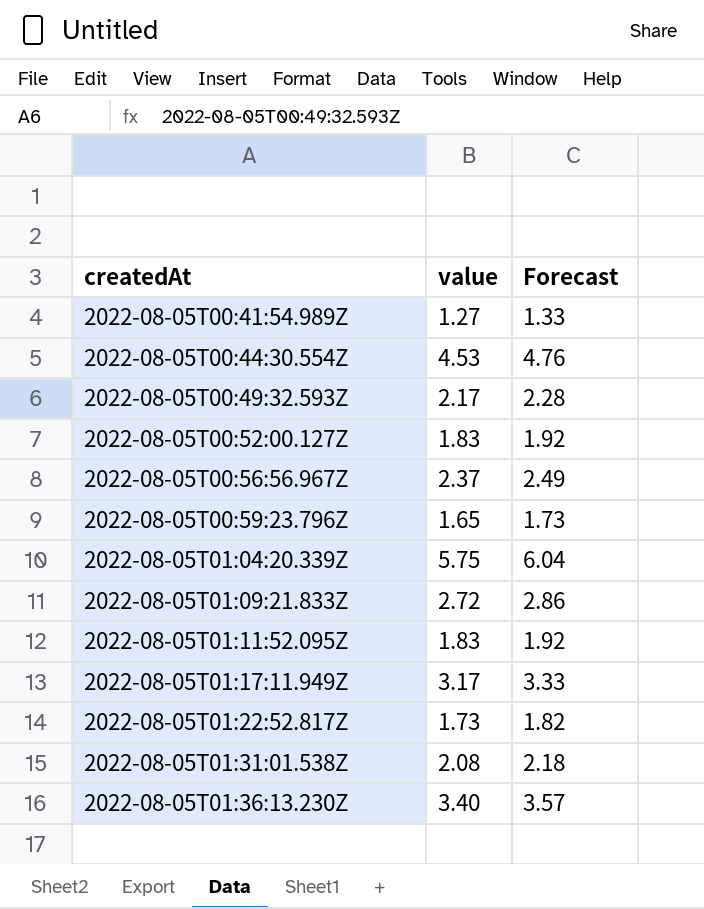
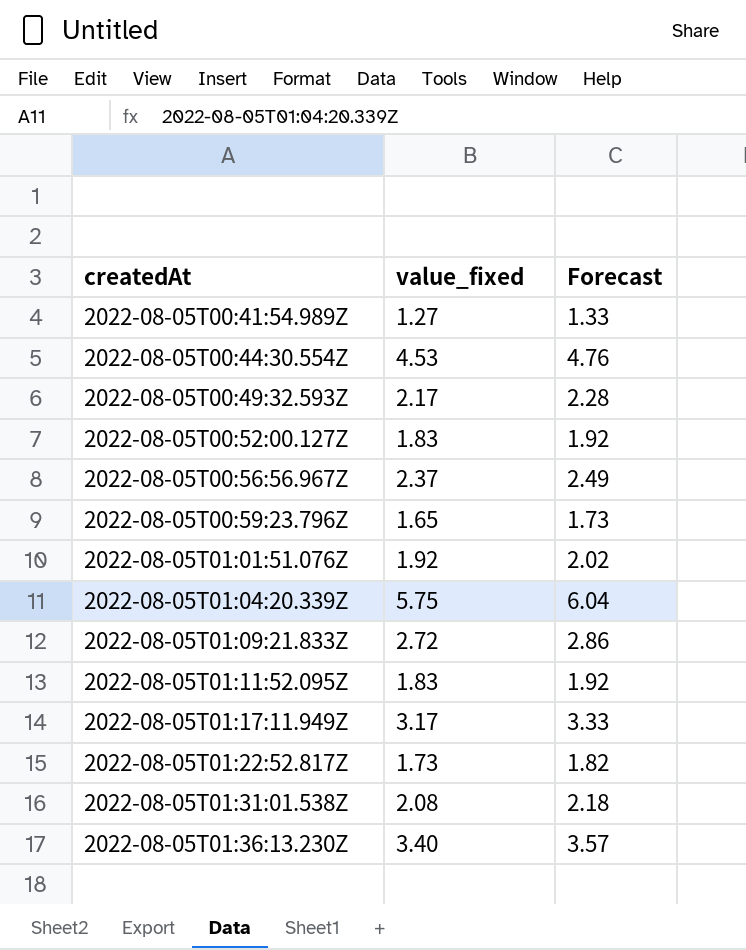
column name: value -> value_fixed
row 2022-08-05T01:01:51.076Z: none -> 1.92 | 2.02

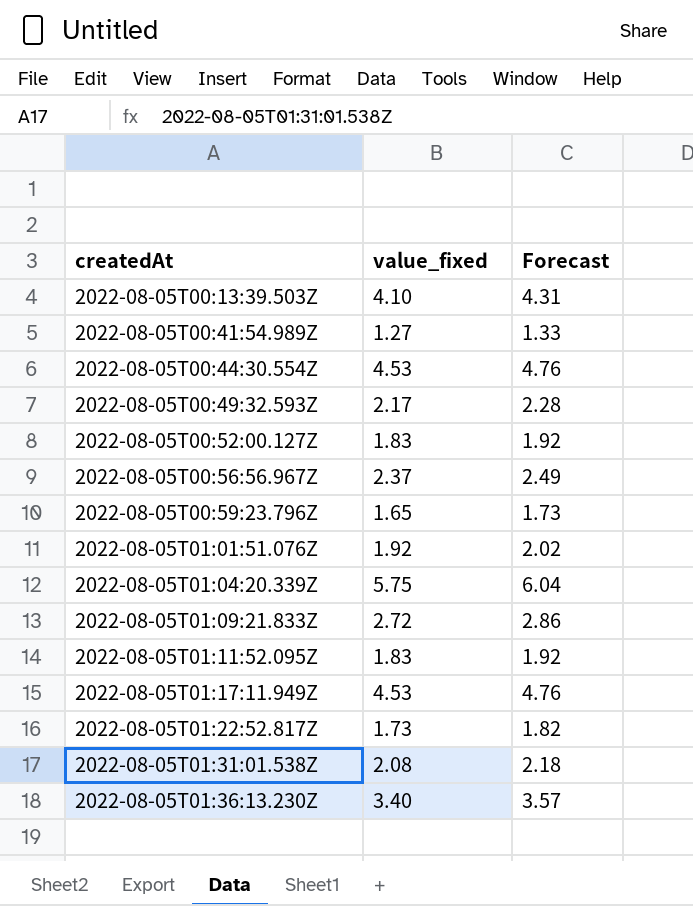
row 2022-08-05T00:13:39.503Z: none -> 4.10 | 4.31
2022-08-05T01:17:11.949Z | value_fixed: 3.17 -> 4.53
2022-08-05T01:17:11.949Z | Forecast: 3.33 -> 4.76

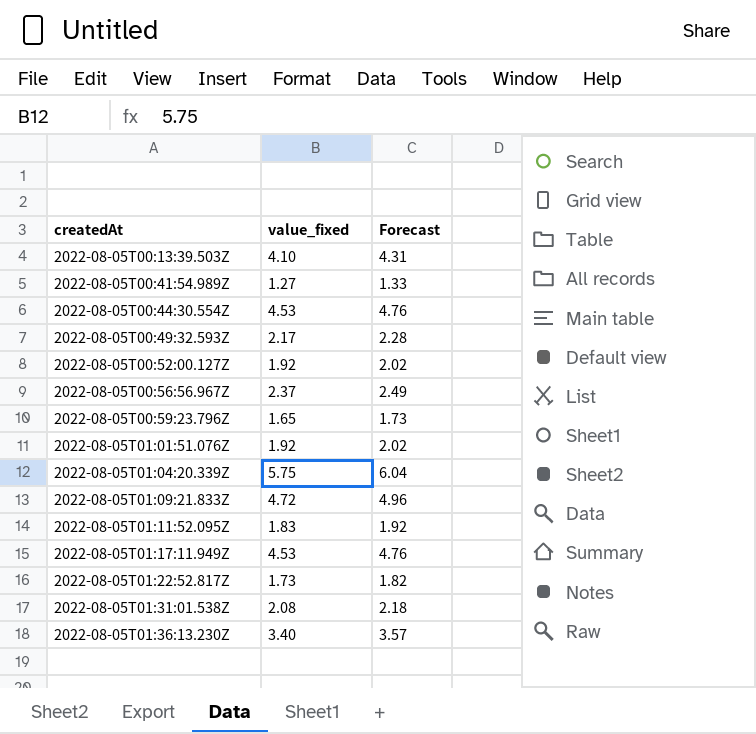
2022-08-05T00:52:00.127Z | value_fixed: 1.83 -> 1.92
2022-08-05T00:52:00.127Z | Forecast: 1.92 -> 2.02
2022-08-05T01:09:21.833Z | value_fixed: 2.72 -> 4.72
2022-08-05T01:09:21.833Z | Forecast: 2.86 -> 4.96

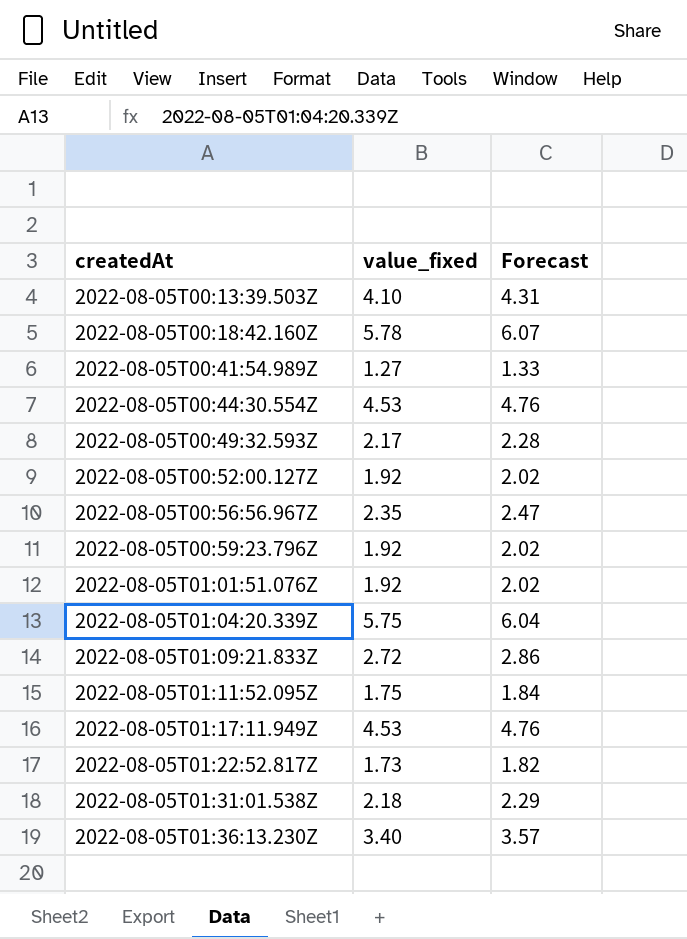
row 2022-08-05T00:18:42.160Z: none -> 5.78 | 6.07
2022-08-05T00:56:56.967Z | value_fixed: 2.37 -> 2.35
2022-08-05T00:56:56.967Z | Forecast: 2.49 -> 2.47
2022-08-05T00:59:23.796Z | value_fixed: 1.65 -> 1.92
2022-08-05T00:59:23.796Z | Forecast: 1.73 -> 2.02
2022-08-05T01:09:21.833Z | value_fixed: 4.72 -> 2.72
2022-08-05T01:09:21.833Z | Forecast: 4.96 -> 2.86
2022-08-05T01:11:52.095Z | value_fixed: 1.83 -> 1.75
2022-08-05T01:11:52.095Z | Forecast: 1.92 -> 1.84
2022-08-05T01:31:01.538Z | value_fixed: 2.08 -> 2.18
2022-08-05T01:31:01.538Z | Forecast: 2.18 -> 2.29

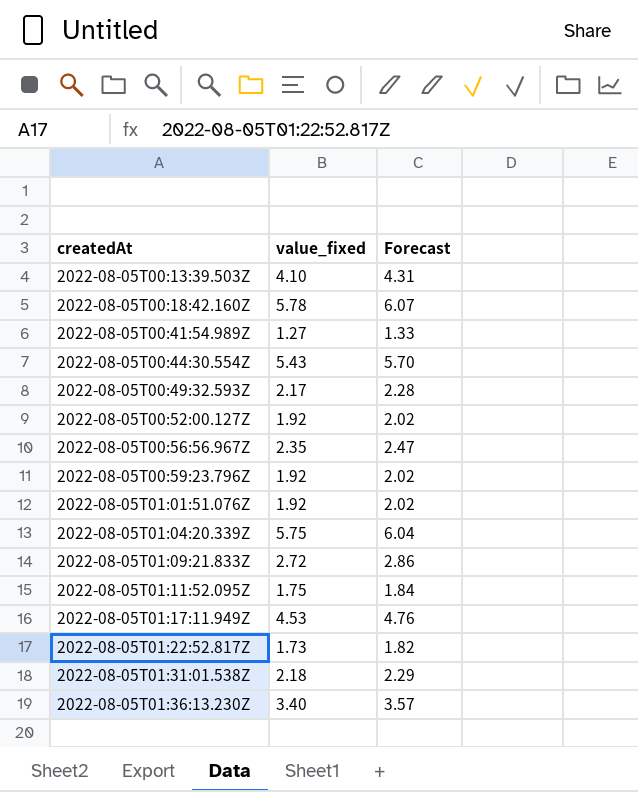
2022-08-05T00:44:30.554Z | value_fixed: 4.53 -> 5.43
2022-08-05T00:44:30.554Z | Forecast: 4.76 -> 5.70

